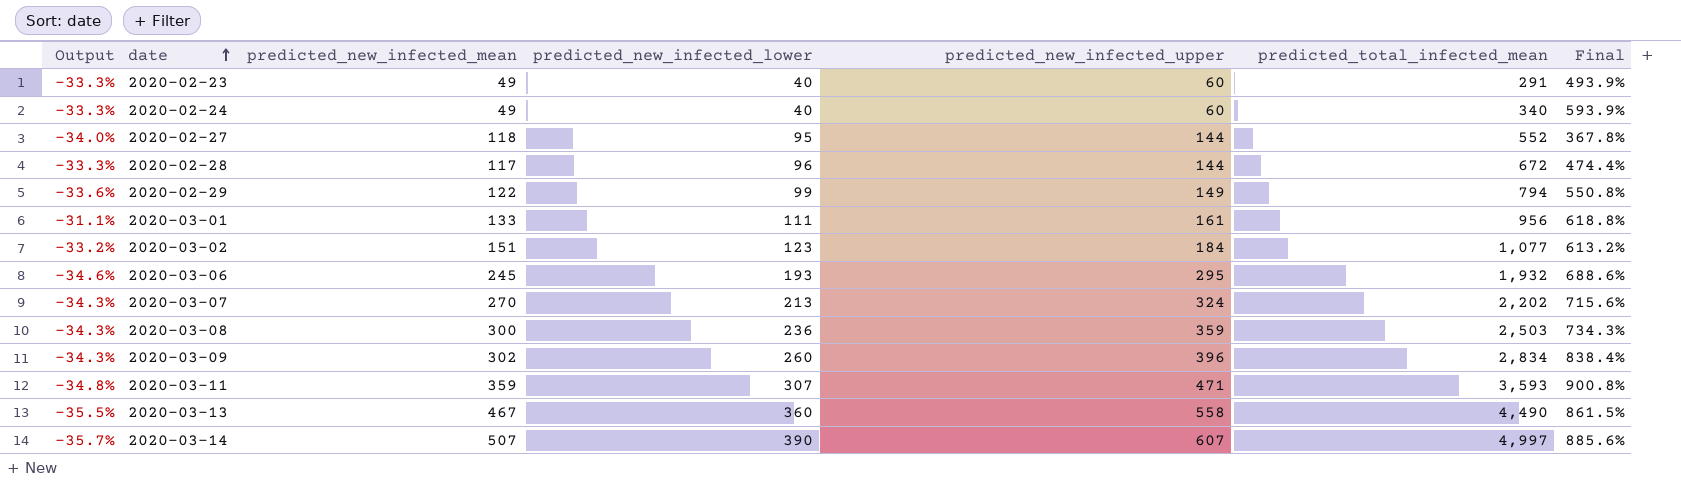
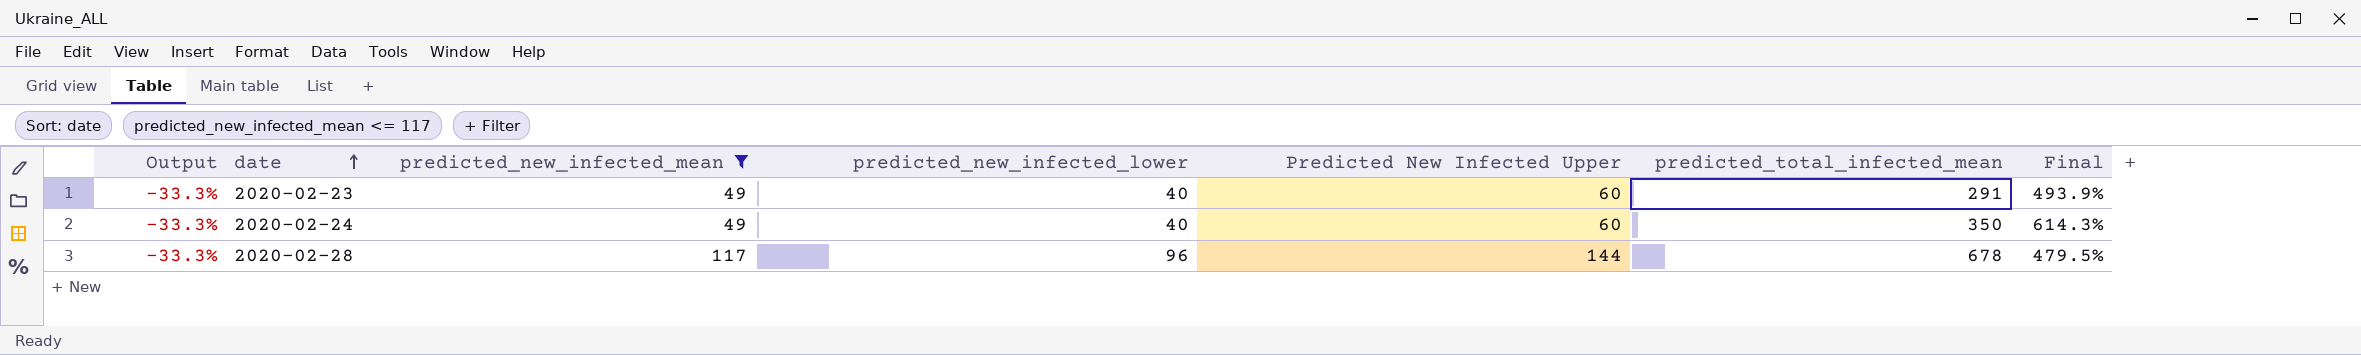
filter: none -> predicted_new_infected_mean <= 117
column name: predicted_new_infected_upper -> Predicted New Infected Upper
2020-02-24 | predicted_total_infected_mean: 340 -> 350
2020-02-24 | Final: 593.9% -> 614.3%
2020-02-28 | predicted_total_infected_mean: 672 -> 678
2020-02-28 | Final: 474.4% -> 479.5%

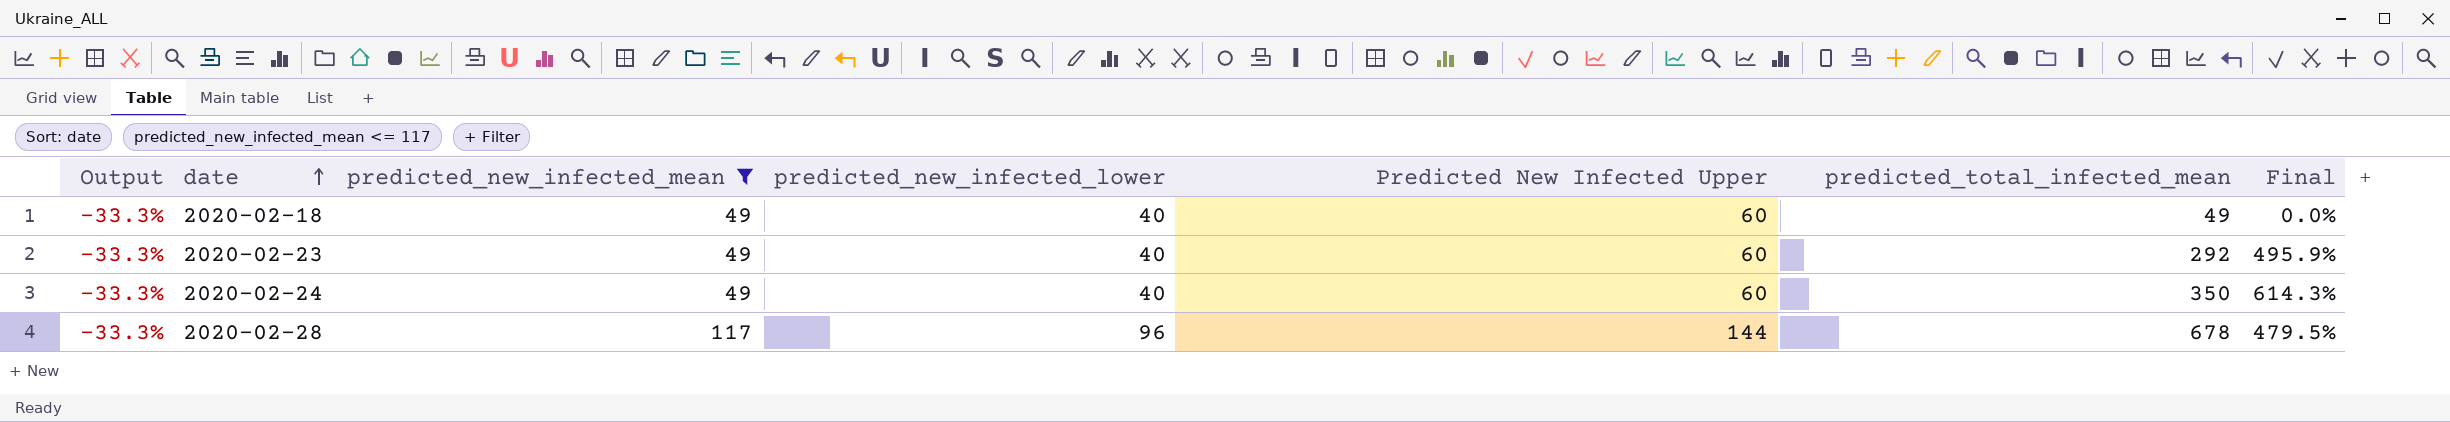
row 2020-02-18: none -> -33.3% | 49 | 40 | 60 | 49 | 0.0%
2020-02-23 | predicted_total_infected_mean: 291 -> 292
2020-02-23 | Final: 493.9% -> 495.9%

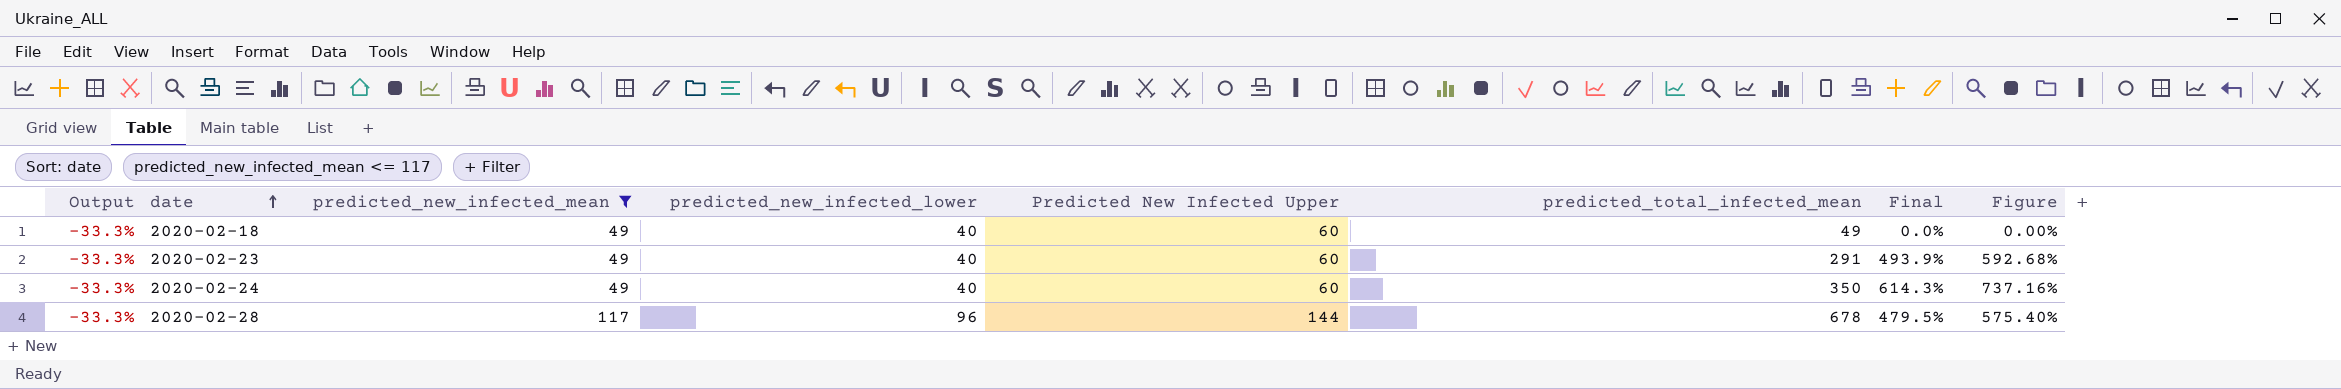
column Figure | formula: none -> [Final] * 1.2
2020-02-23 | predicted_total_infected_mean: 292 -> 291
2020-02-23 | Final: 495.9% -> 493.9%

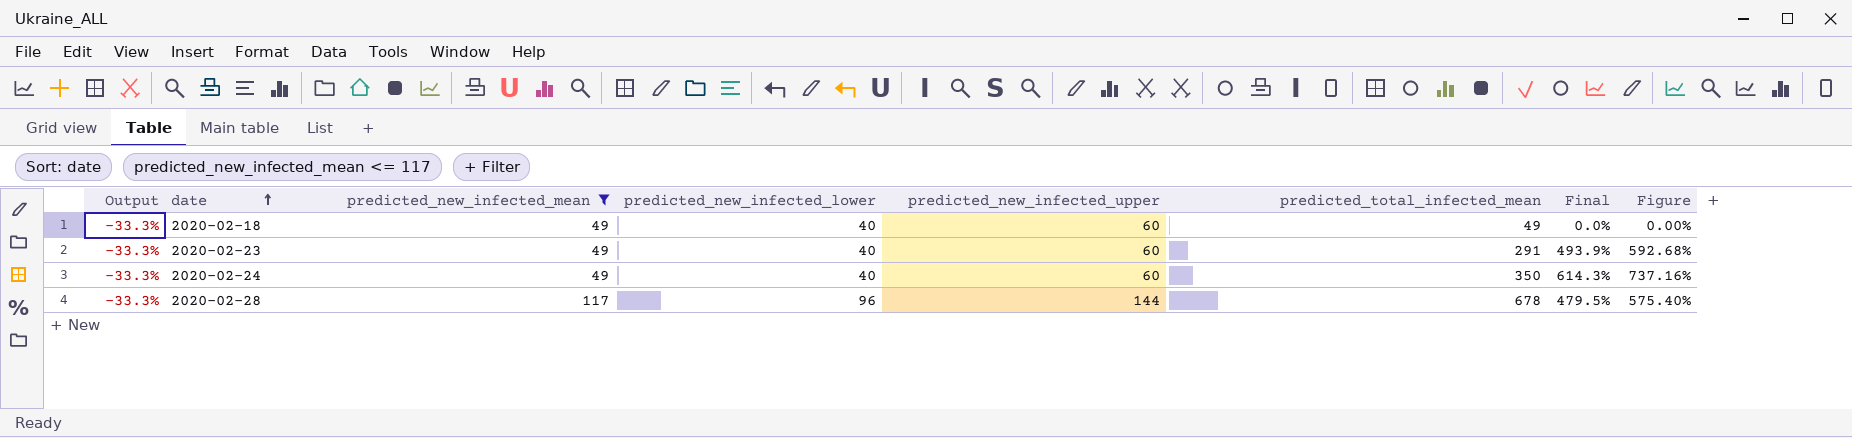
column name: Predicted New Infected Upper -> predicted_new_infected_upper

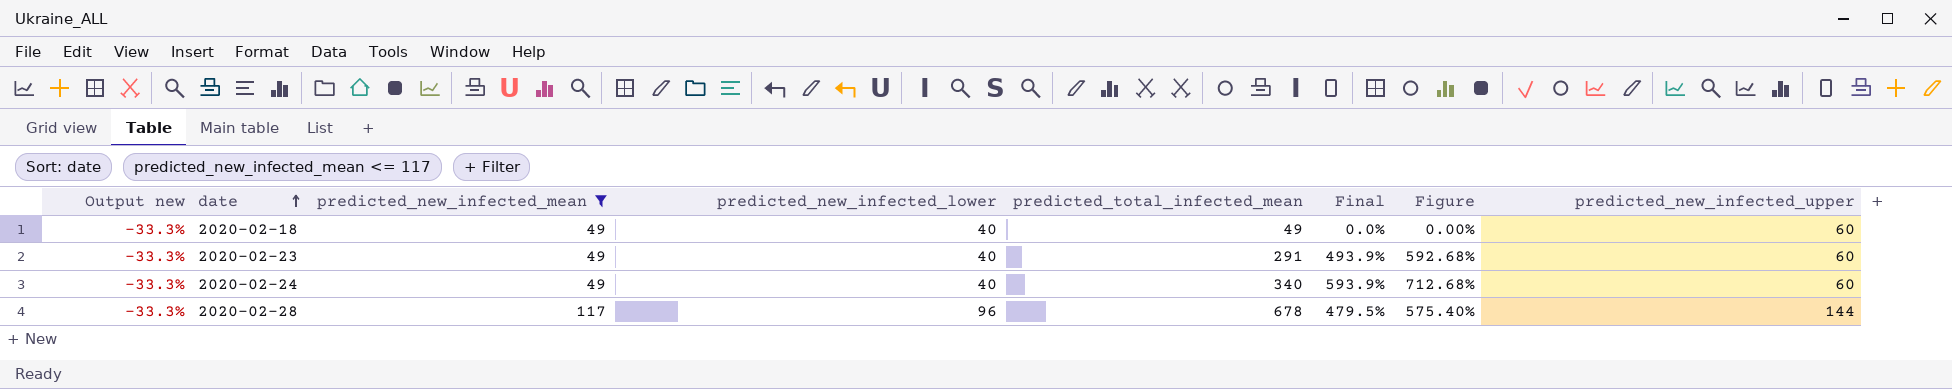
column name: Output -> Output new
column predicted_new_infected_upper | position: 5 -> 8
2020-02-24 | predicted_total_infected_mean: 350 -> 340
2020-02-24 | Final: 614.3% -> 593.9%
2020-02-24 | Figure: 737.16% -> 712.68%

